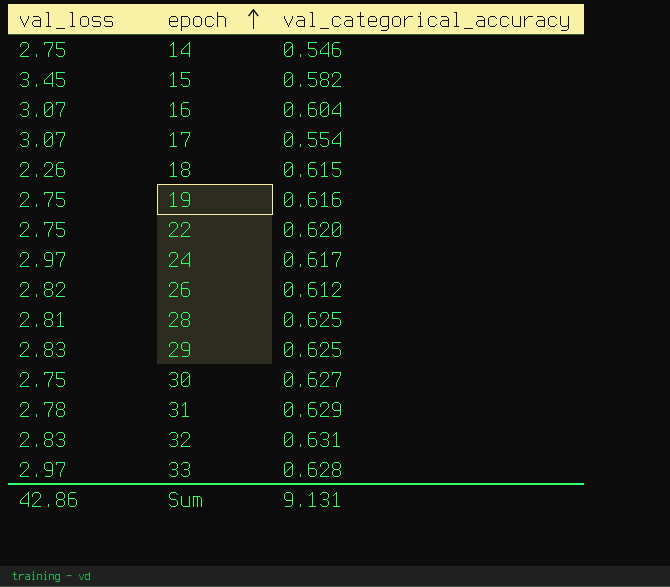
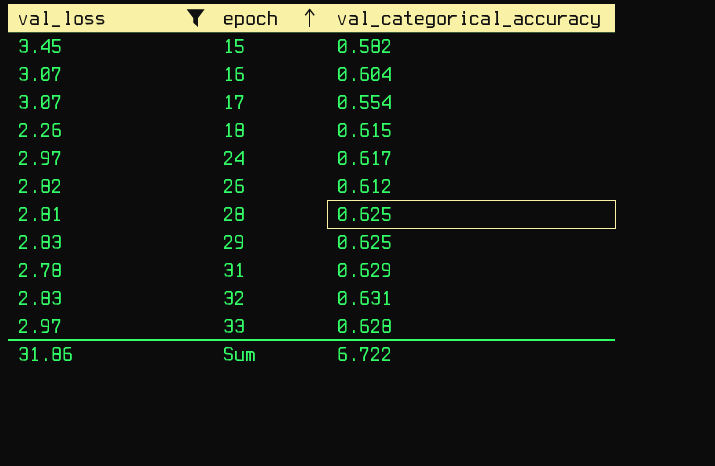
filter: none -> val_loss != 2.75
Sum | val_loss: 42.86 -> 31.86
Sum | val_categorical_accuracy: 9.131 -> 6.722

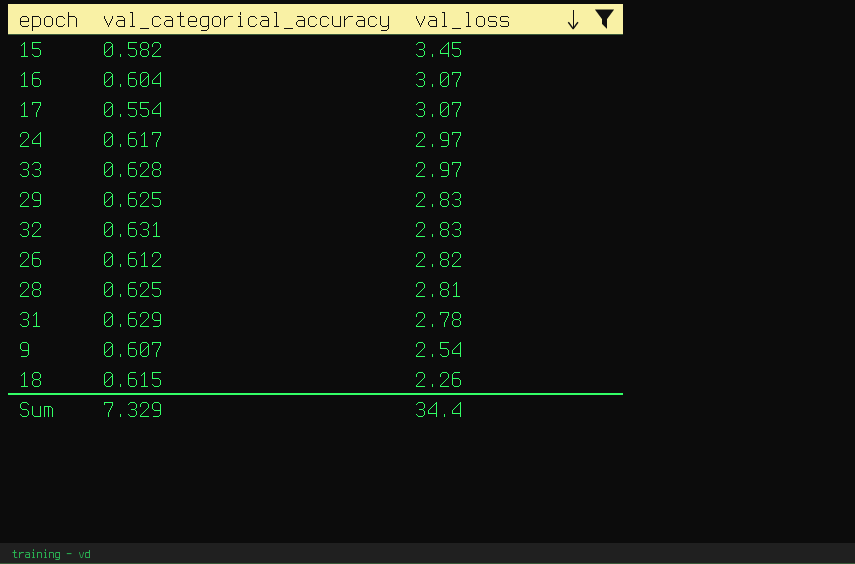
row order: epoch ascending -> val_loss descending
column val_loss | position: 1 -> 3
row 9: none -> 0.607 | 2.54
Sum | val_categorical_accuracy: 6.722 -> 7.329
Sum | val_loss: 31.86 -> 34.4

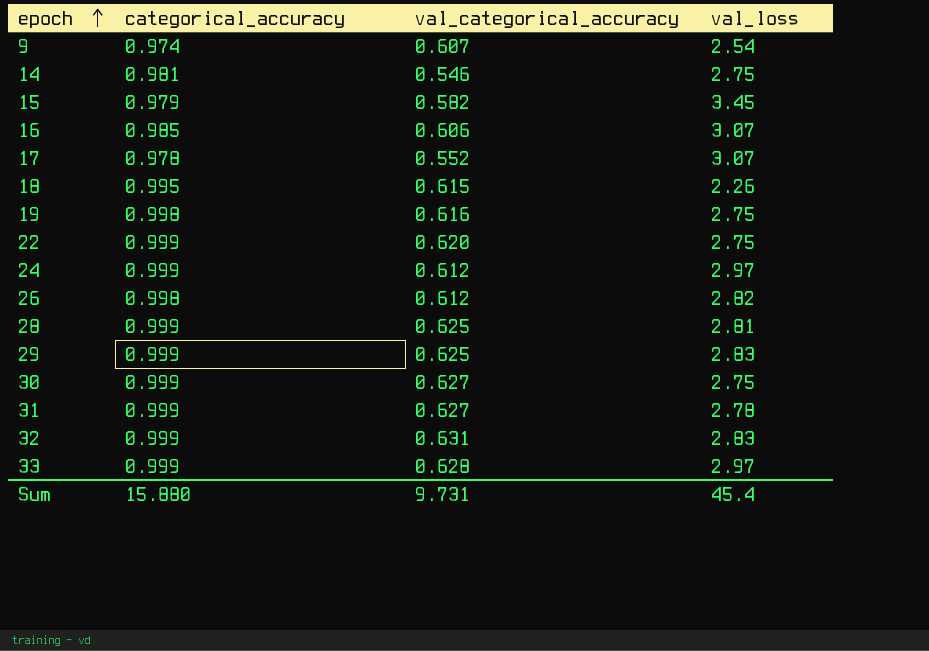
filter: val_loss != 2.75 -> none
row order: val_loss descending -> epoch ascending
column categorical_accuracy | position: none -> 2
16 | val_categorical_accuracy: 0.604 -> 0.606
17 | val_categorical_accuracy: 0.554 -> 0.552
24 | val_categorical_accuracy: 0.617 -> 0.612
31 | val_categorical_accuracy: 0.629 -> 0.627
Sum | val_categorical_accuracy: 7.329 -> 9.731
Sum | val_loss: 34.4 -> 45.4

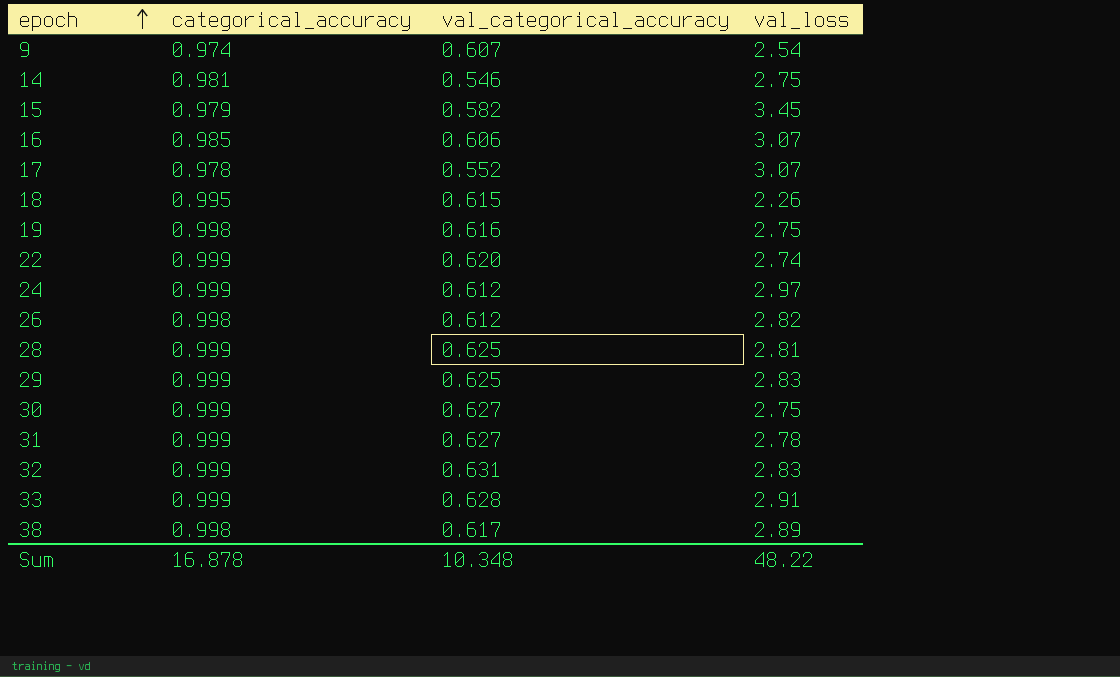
22 | val_loss: 2.75 -> 2.74
33 | val_loss: 2.97 -> 2.91
row 38: none -> 0.998 | 0.617 | 2.89
Sum | categorical_accuracy: 15.880 -> 16.878
Sum | val_categorical_accuracy: 9.731 -> 10.348
Sum | val_loss: 45.4 -> 48.22

